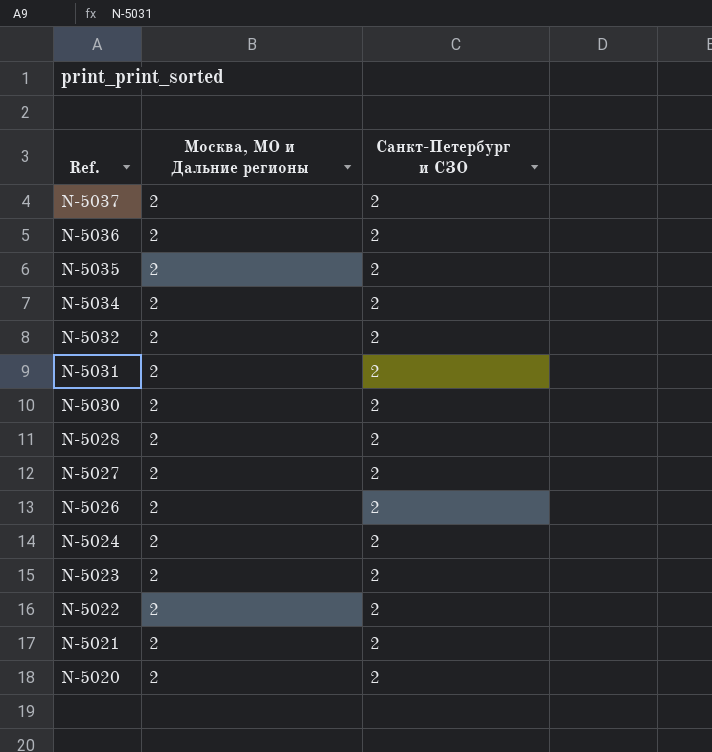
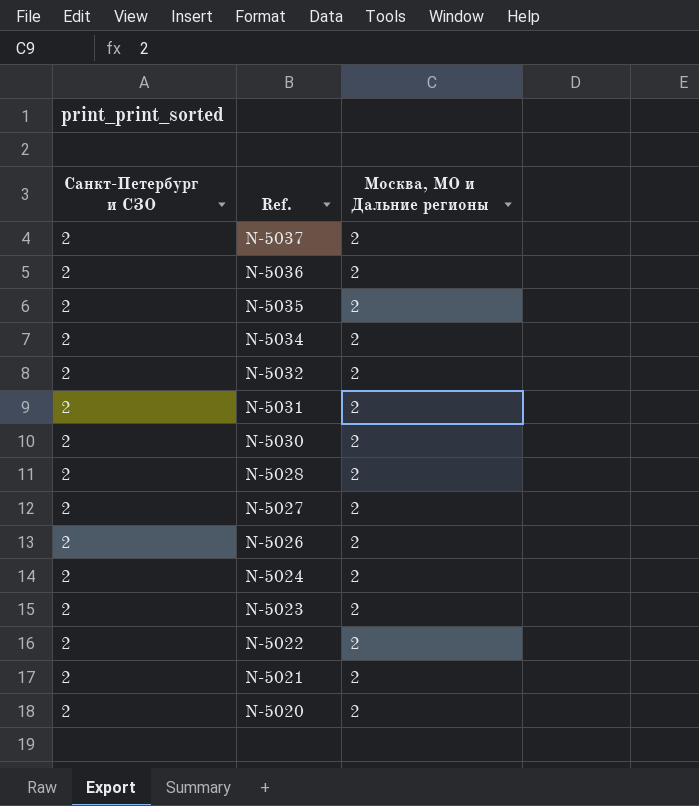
column Санкт-Петербург и СЗО | position: 3 -> 1

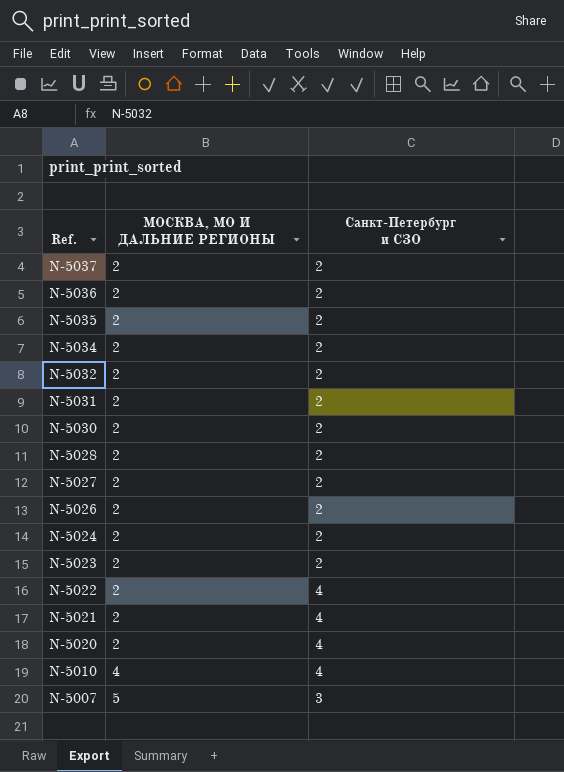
column name: Москва, МО и Дальние регионы -> МОСКВА, МО И ДАЛЬНИЕ РЕГИОНЫ
column Санкт-Петербург и СЗО | position: 1 -> 3
N-5022 | Санкт-Петербург и СЗО: 2 -> 4
N-5021 | Санкт-Петербург и СЗО: 2 -> 4
N-5020 | Санкт-Петербург и СЗО: 2 -> 4
row N-5010: none -> 4 | 4
row N-5007: none -> 5 | 3

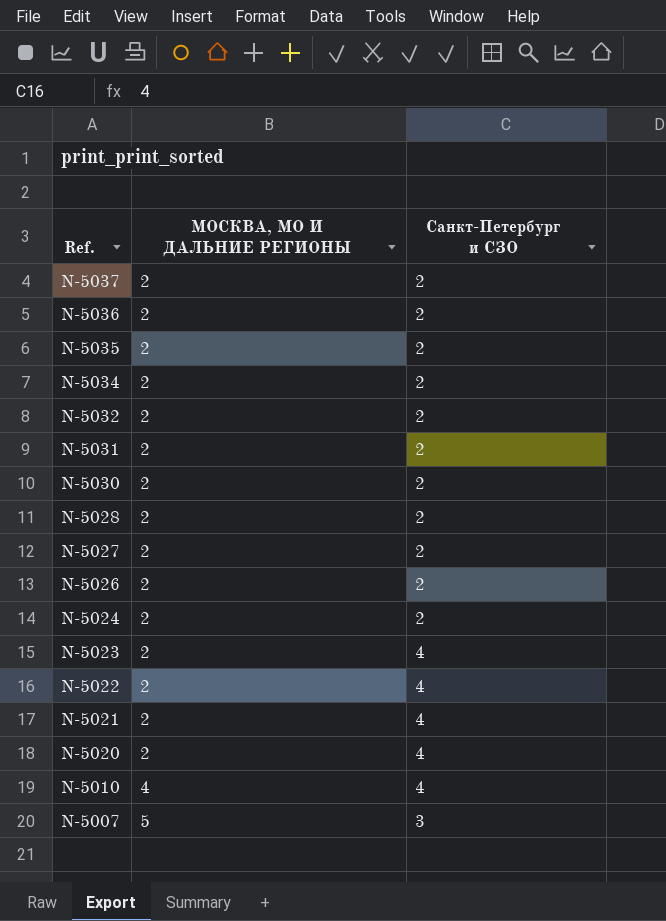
N-5023 | Санкт-Петербург и СЗО: 2 -> 4

